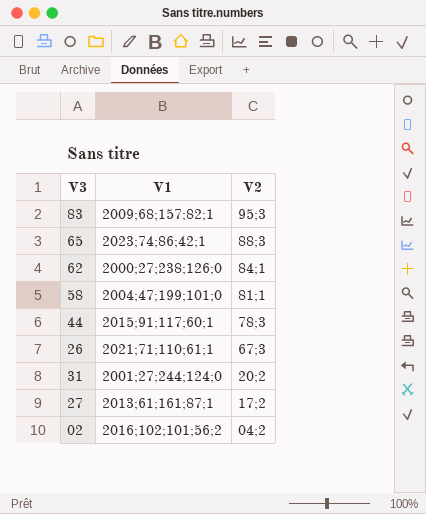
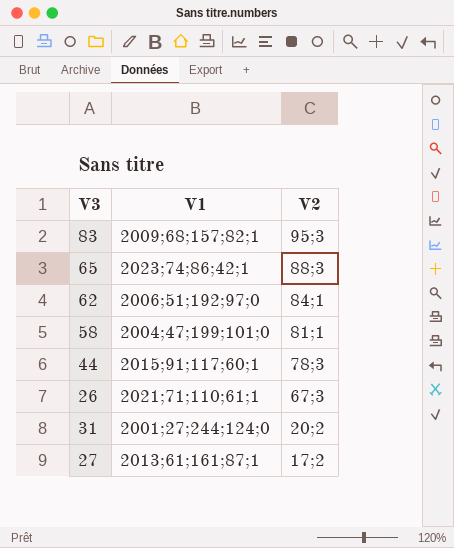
row 02: 2016;102;101;56;2 | 04;2 -> none
62 | V1: 2000;27;238;126;0 -> 2006;51;192;97;0

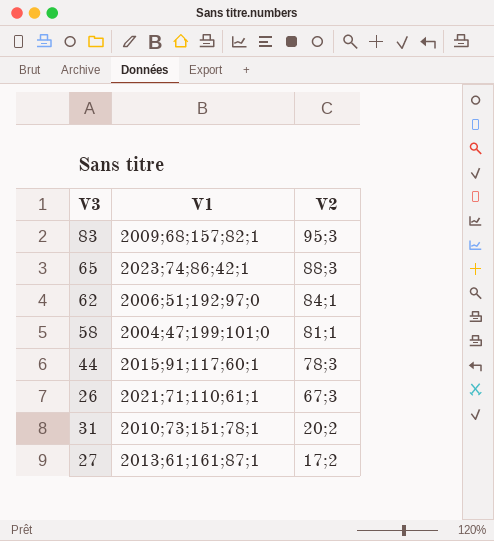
31 | V1: 2001;27;244;124;0 -> 2010;73;151;78;1

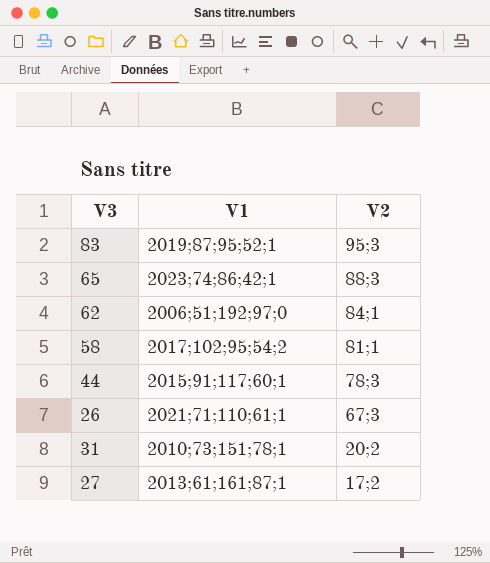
83 | V1: 2009;68;157;82;1 -> 2019;87;95;52;1
58 | V1: 2004;47;199;101;0 -> 2017;102;95;54;2

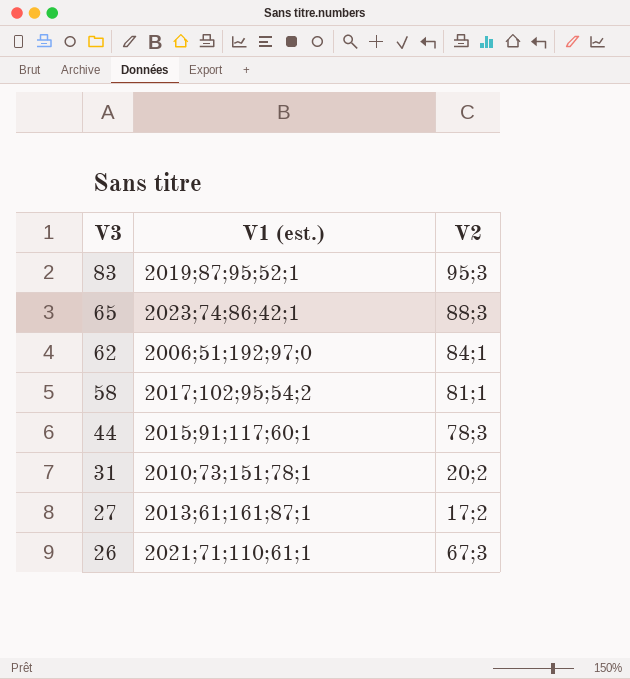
row order: V2 descending -> V3 descending
column name: V1 -> V1 (est.)

